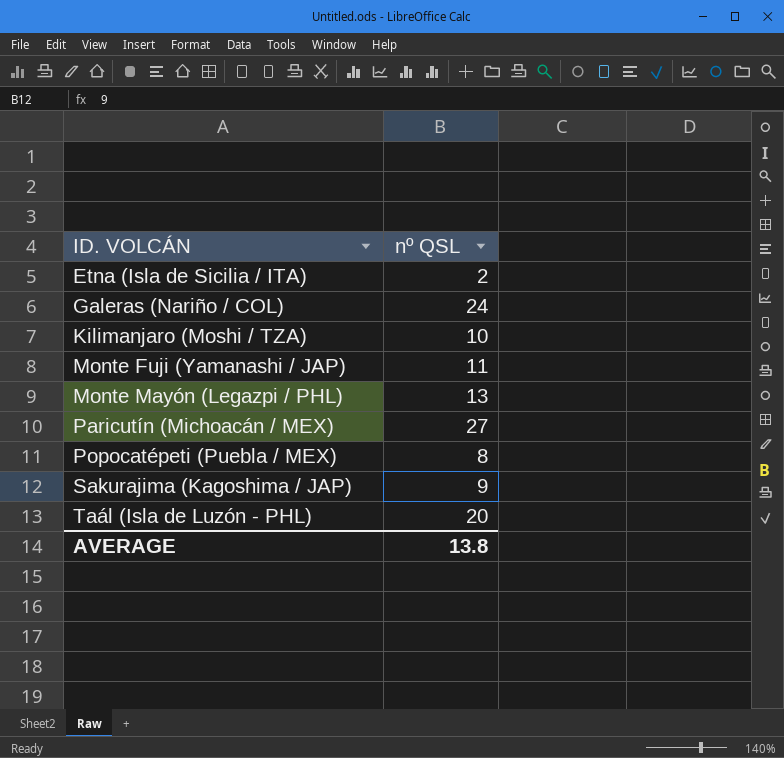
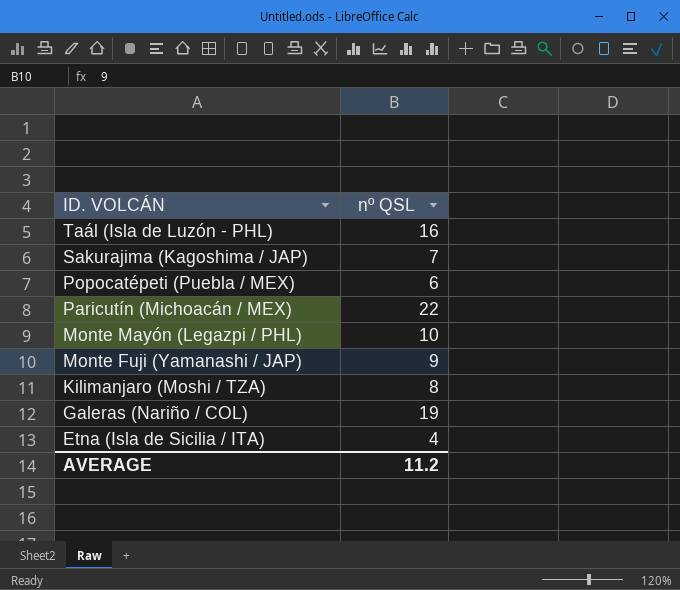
row order: ID. VOLCÁN ascending -> ID. VOLCÁN descending
Taál (Isla de Luzón - PHL) | nº QSL: 20 -> 16
Sakurajima (Kagoshima / JAP) | nº QSL: 9 -> 7
Popocatépeti (Puebla / MEX) | nº QSL: 8 -> 6
Paricutín (Michoacán / MEX) | nº QSL: 27 -> 22
Monte Mayón (Legazpi / PHL) | nº QSL: 13 -> 10
Monte Fuji (Yamanashi / JAP) | nº QSL: 11 -> 9
Kilimanjaro (Moshi / TZA) | nº QSL: 10 -> 8
Galeras (Nariño / COL) | nº QSL: 24 -> 19
Etna (Isla de Sicilia / ITA) | nº QSL: 2 -> 4
AVERAGE | nº QSL: 13.8 -> 11.2

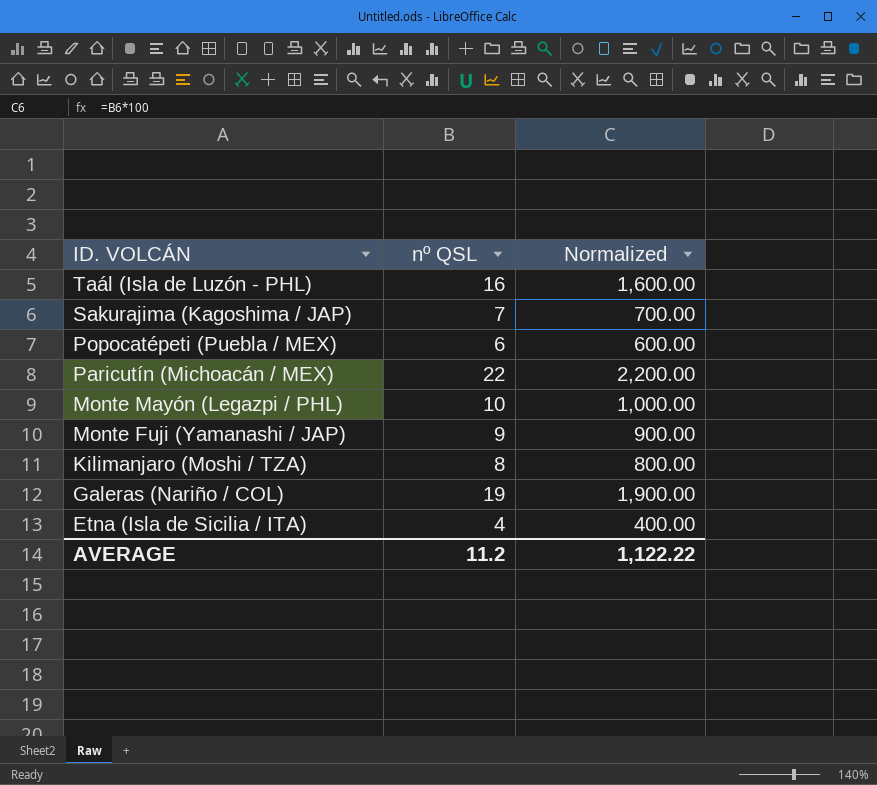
column Normalized | formula: none -> [nº QSL] * 100

